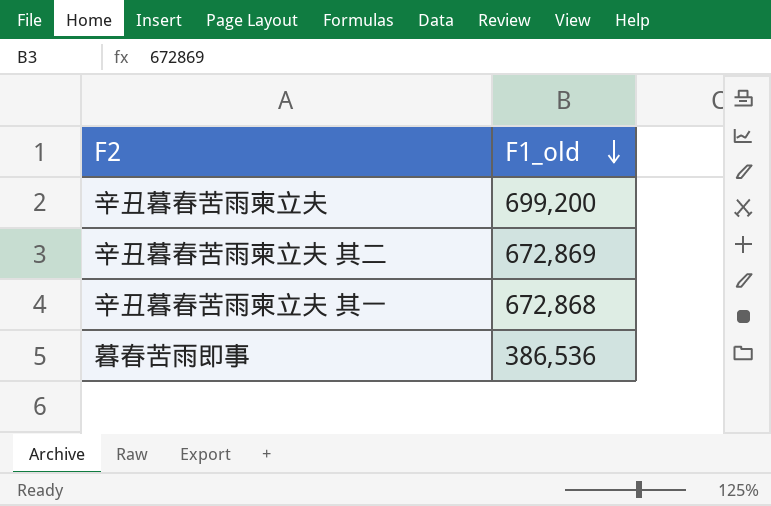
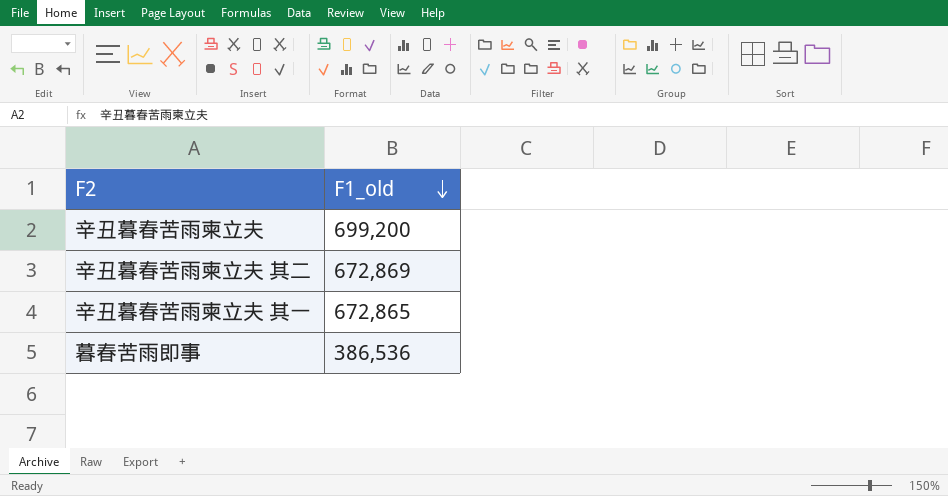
辛丑暮春苦雨柬立夫 其一 | F1_old: 672,868 -> 672,865

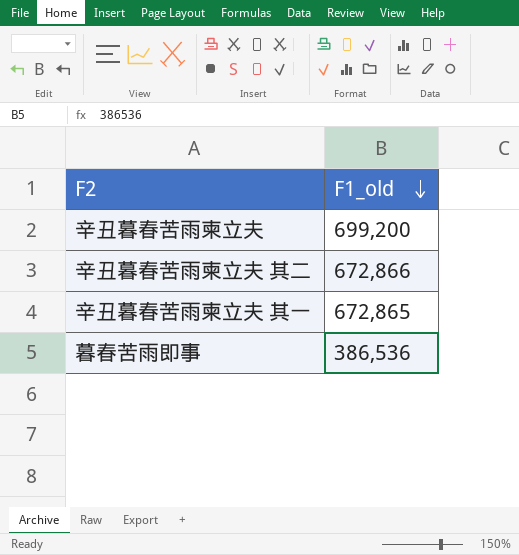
辛丑暮春苦雨柬立夫 其二 | F1_old: 672,869 -> 672,866

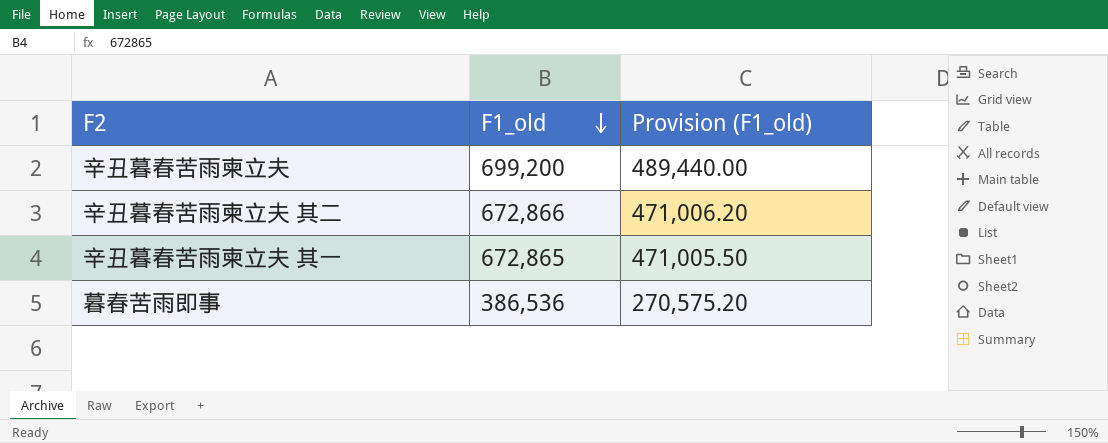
column Provision (F1_old) | formula: none -> [F1_old] * 0.7

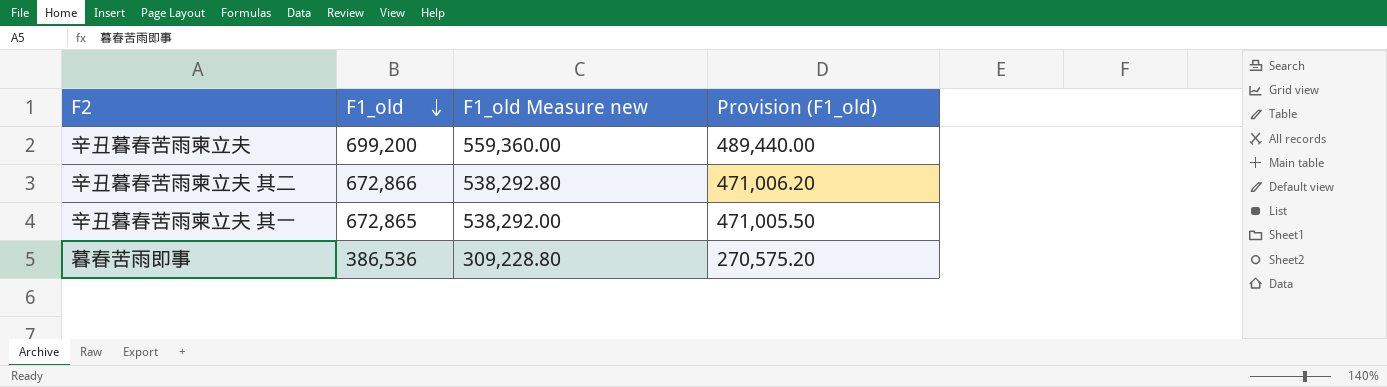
column F1_old Measure new | formula: none -> [F1_old] * 0.8

